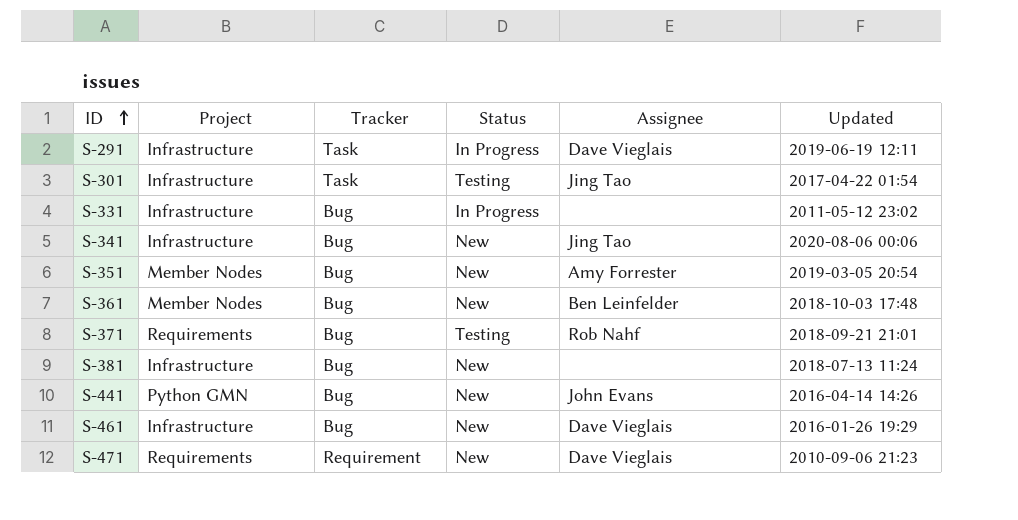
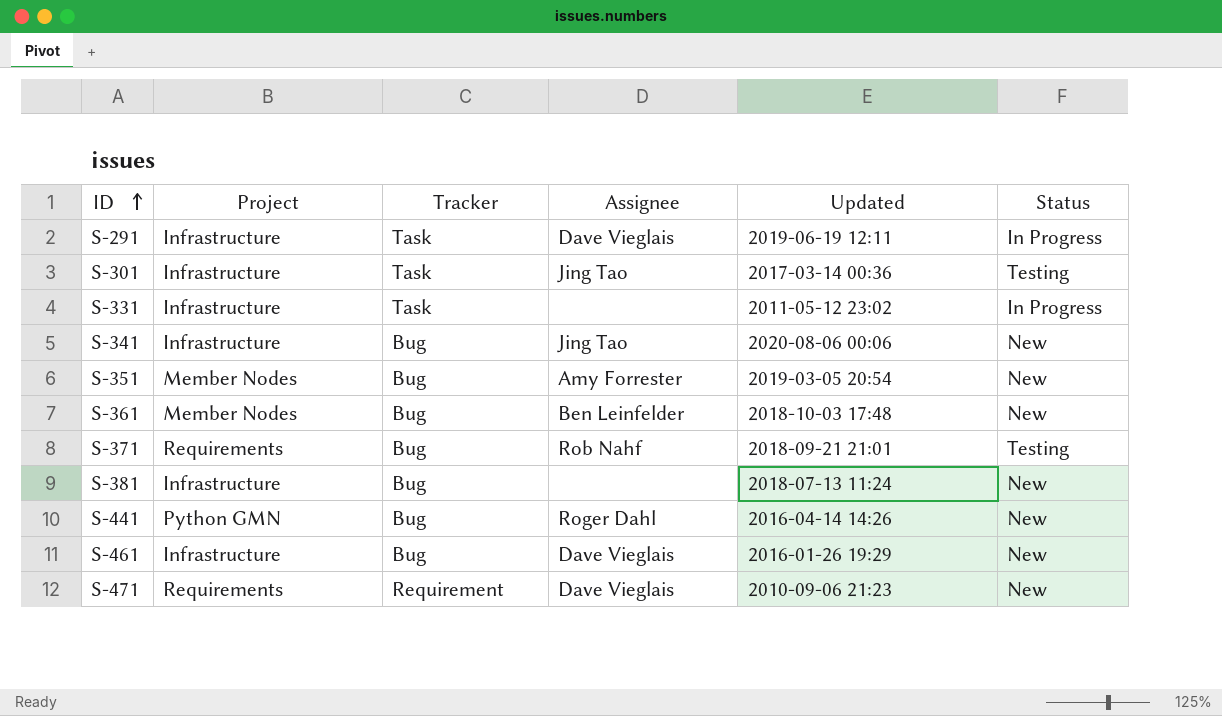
column Status | position: 4 -> 6
S-301 | Updated: 2017-04-22 01:54 -> 2017-03-14 00:36
S-331 | Tracker: Bug -> Task
S-441 | Assignee: John Evans -> Roger Dahl

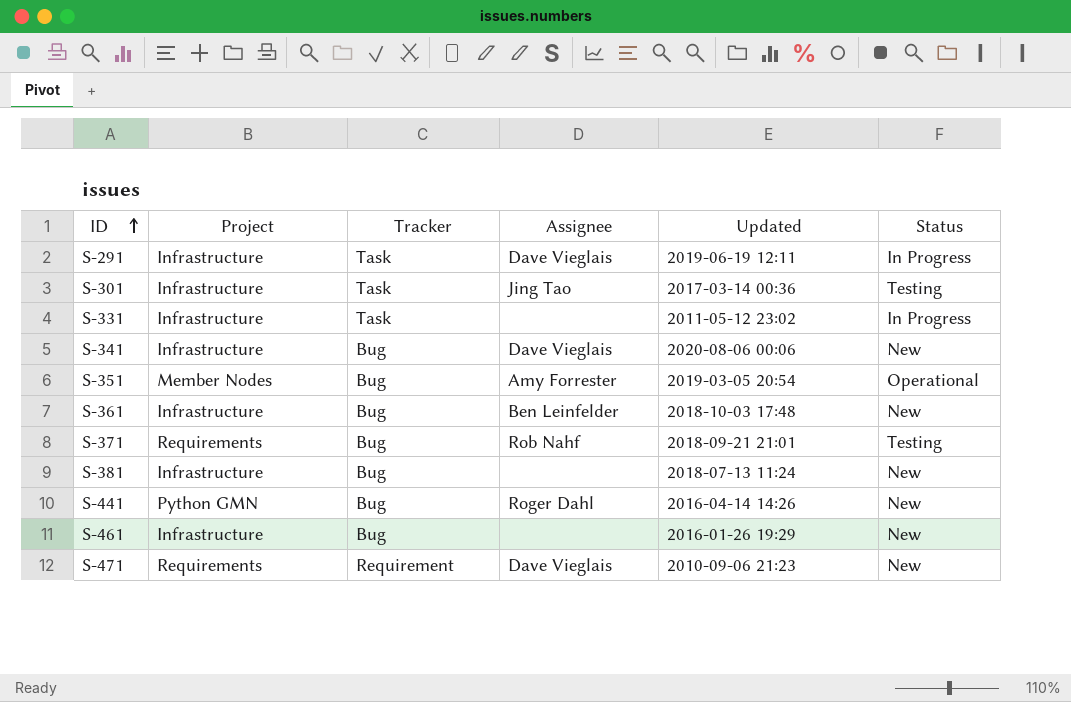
S-341 | Assignee: Jing Tao -> Dave Vieglais
S-351 | Status: New -> Operational
S-361 | Project: Member Nodes -> Infrastructure
S-461 | Assignee: Dave Vieglais -> none

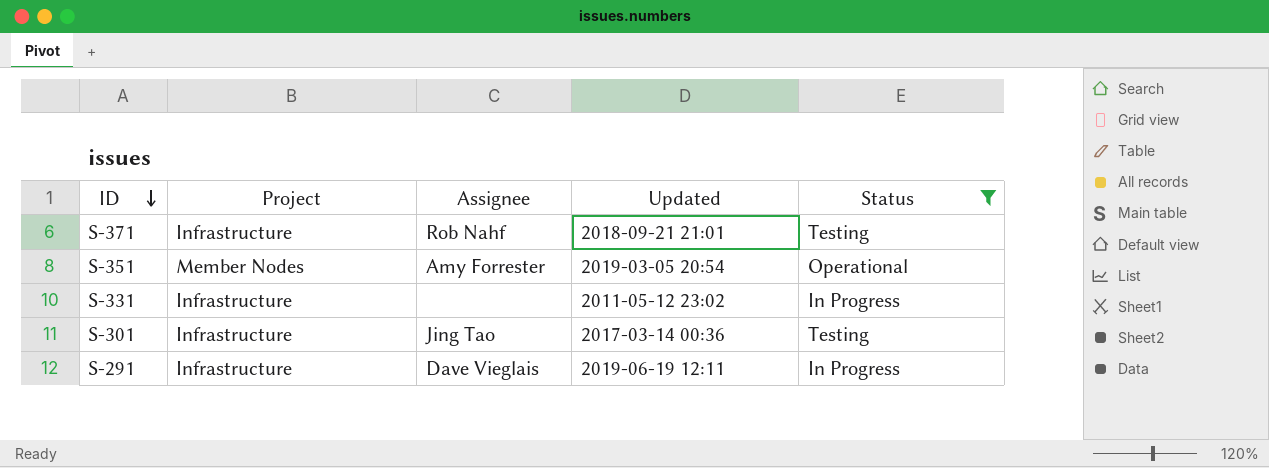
filter: none -> Status != New
row order: ID ascending -> ID descending
column Tracker | position: 3 -> none
S-371 | Project: Requirements -> Infrastructure

